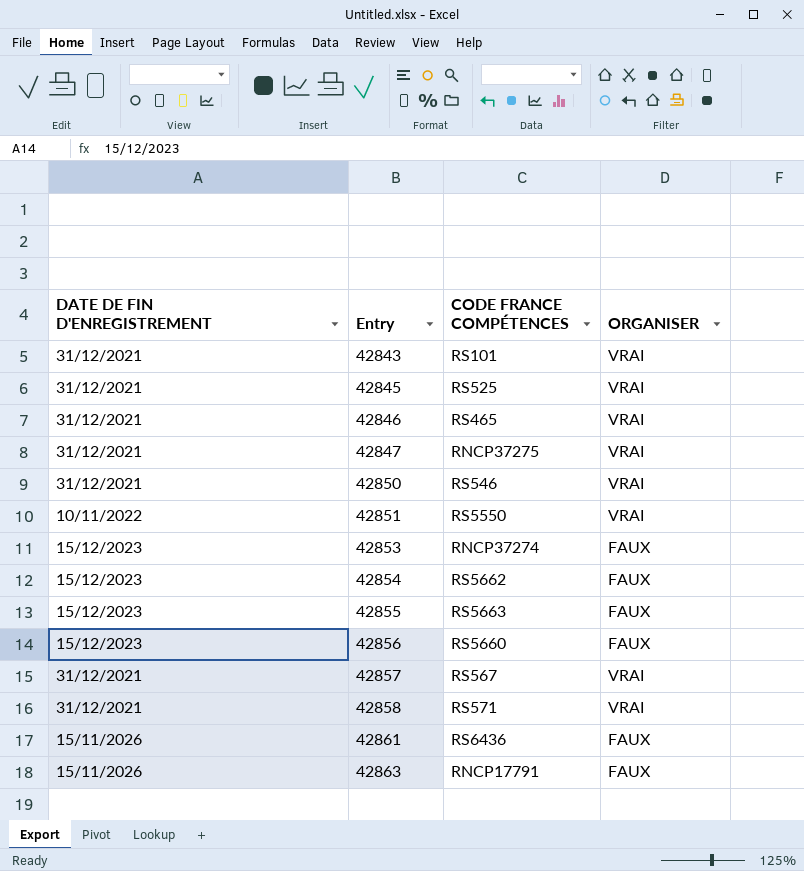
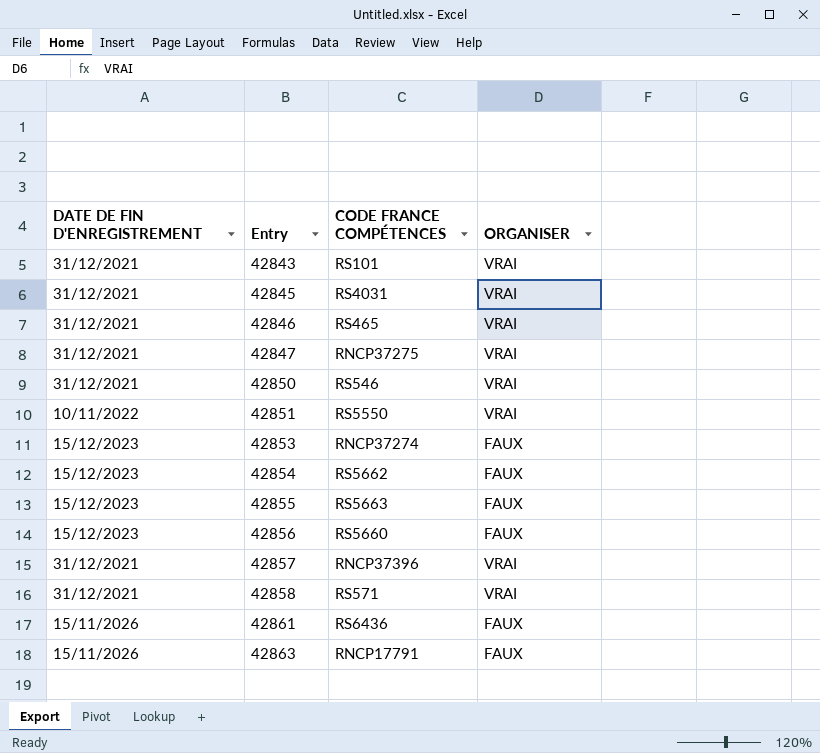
42845 | CODE FRANCE COMPÉTENCES: RS525 -> RS4031
42857 | CODE FRANCE COMPÉTENCES: RS567 -> RNCP37396

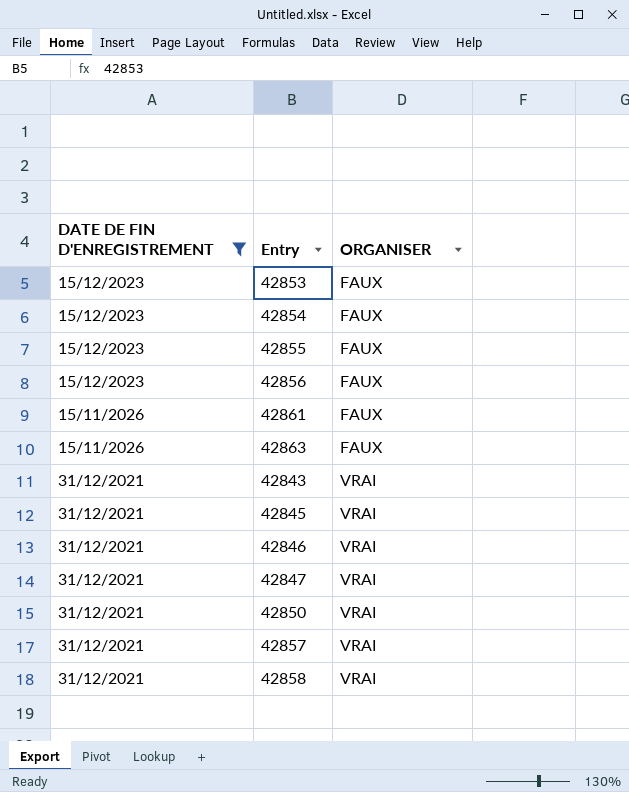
filter: none -> DATE DE FIN D'ENREGISTREMENT != 10/11/2022
row order: Entry ascending -> ORGANISER ascending
column CODE FRANCE COMPÉTENCES | position: 3 -> none

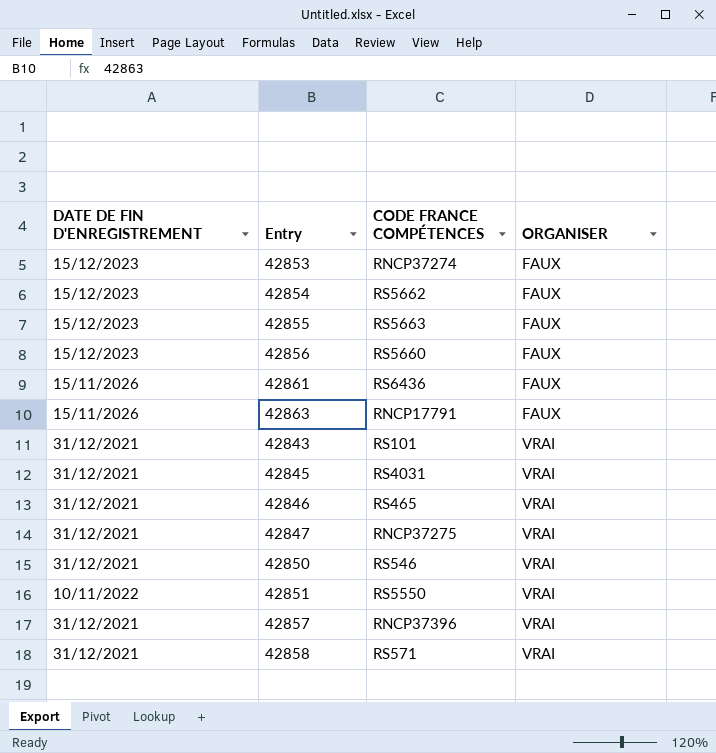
filter: DATE DE FIN D'ENREGISTREMENT != 10/11/2022 -> none
column CODE FRANCE COMPÉTENCES | position: none -> 3

